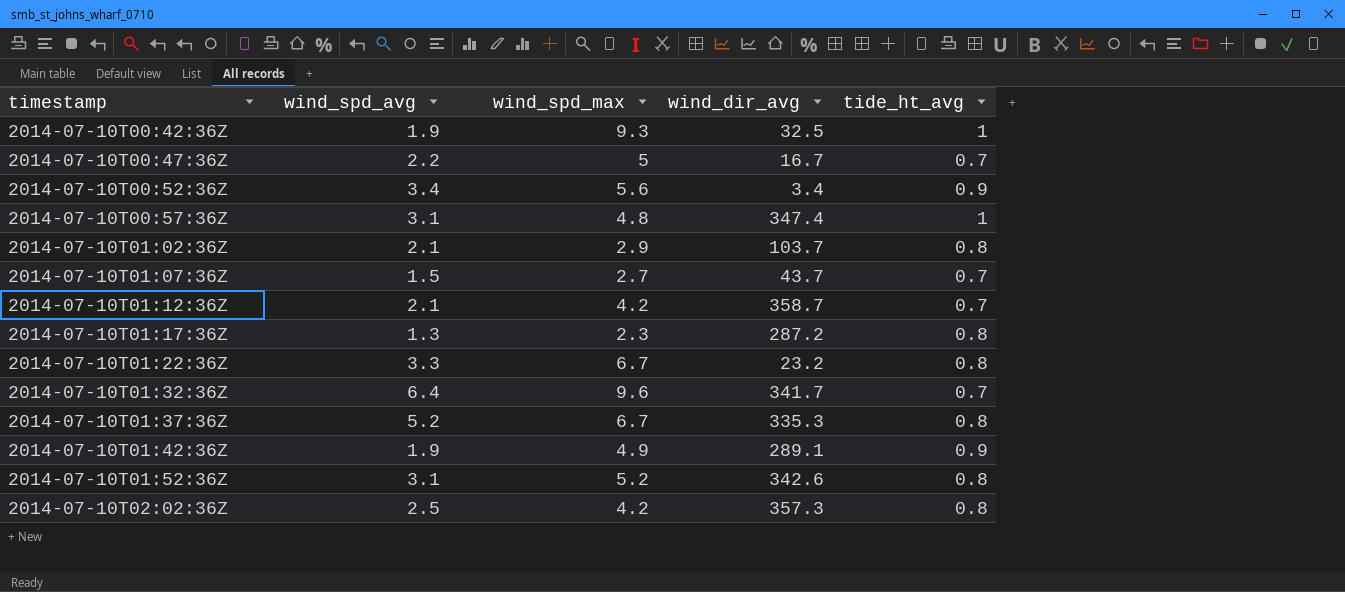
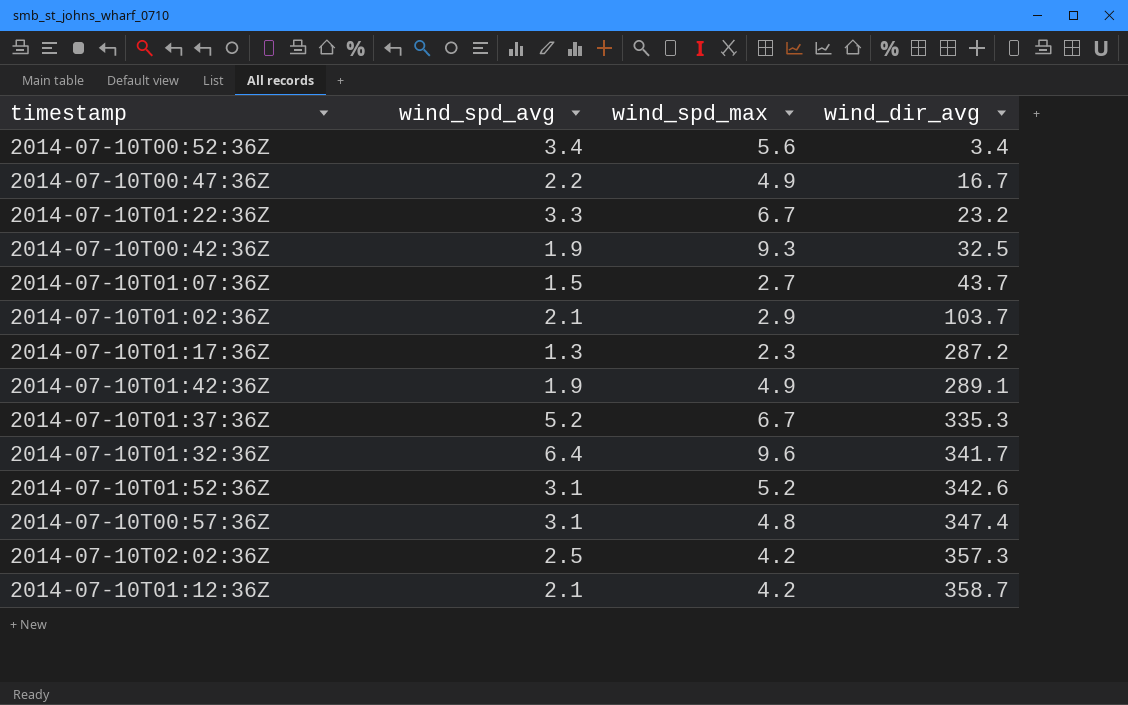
row order: timestamp ascending -> wind_dir_avg ascending
column tide_ht_avg | position: 5 -> none
2014-07-10T00:47:36Z | wind_spd_max: 5 -> 4.9

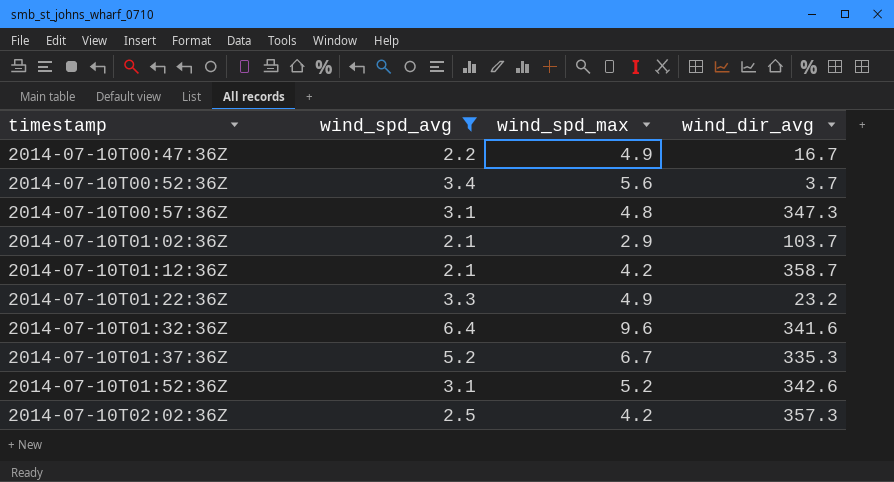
filter: none -> wind_spd_avg >= 2.1
row order: wind_dir_avg ascending -> timestamp ascending
2014-07-10T00:52:36Z | wind_dir_avg: 3.4 -> 3.7
2014-07-10T00:57:36Z | wind_dir_avg: 347.4 -> 347.3
2014-07-10T01:22:36Z | wind_spd_max: 6.7 -> 4.9
2014-07-10T01:32:36Z | wind_dir_avg: 341.7 -> 341.6

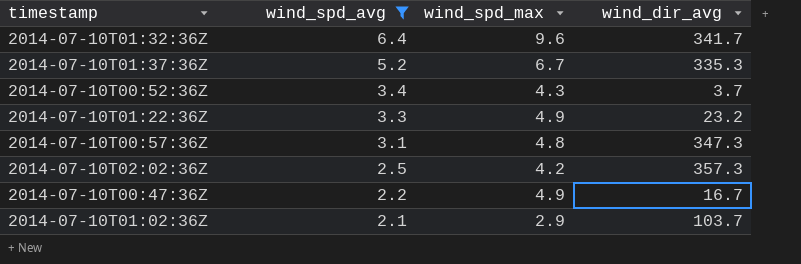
row order: timestamp ascending -> wind_spd_avg descending
row 2014-07-10T01:12:36Z: 2.1 | 4.2 | 358.7 -> none
row 2014-07-10T01:52:36Z: 3.1 | 5.2 | 342.6 -> none
2014-07-10T01:32:36Z | wind_dir_avg: 341.6 -> 341.7
2014-07-10T00:52:36Z | wind_spd_max: 5.6 -> 4.3

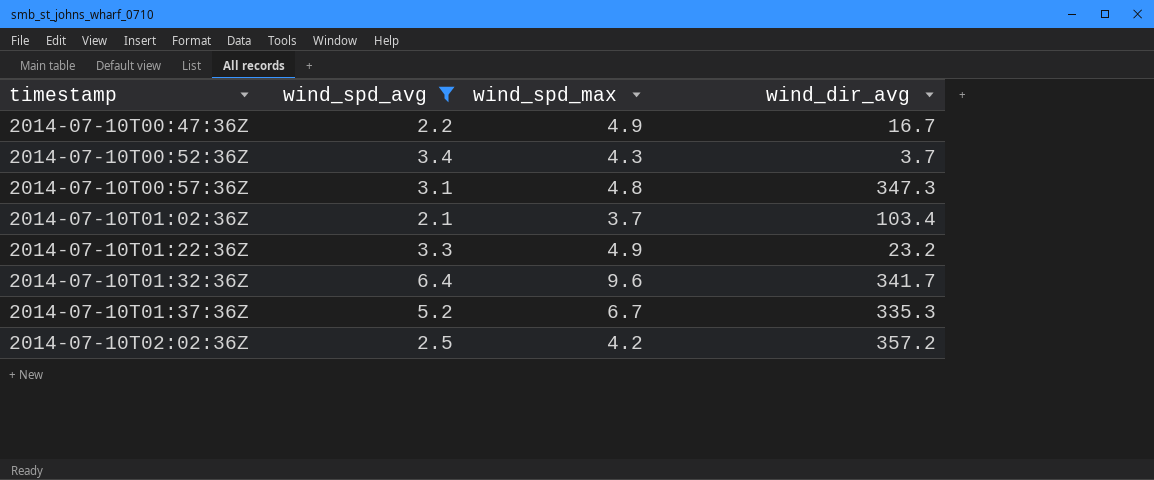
row order: wind_spd_avg descending -> timestamp ascending
2014-07-10T01:02:36Z | wind_spd_max: 2.9 -> 3.7
2014-07-10T01:02:36Z | wind_dir_avg: 103.7 -> 103.4
2014-07-10T02:02:36Z | wind_dir_avg: 357.3 -> 357.2

